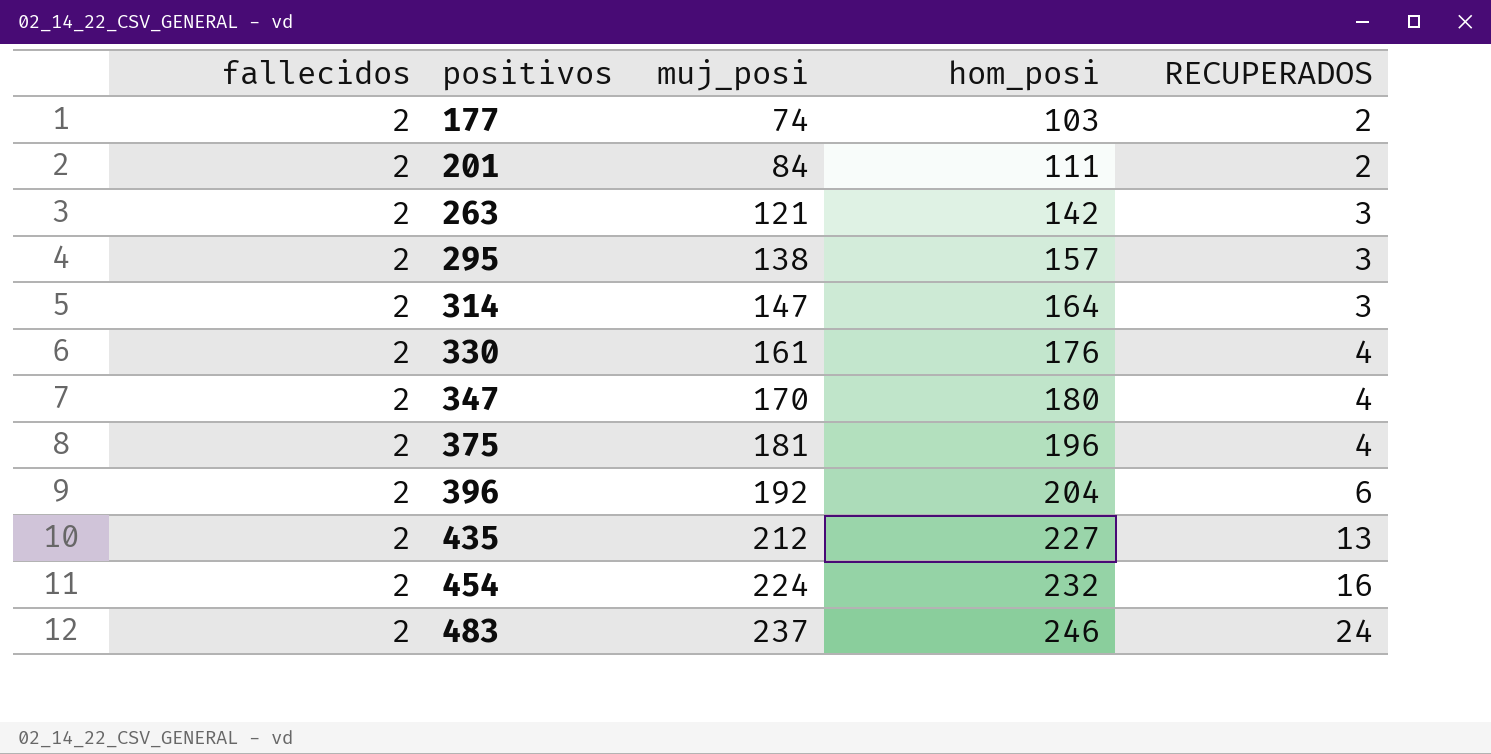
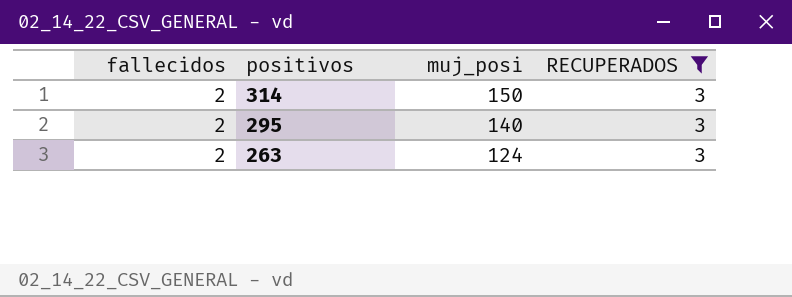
filter: none -> RECUPERADOS = 3
row order: positivos ascending -> positivos descending
column hom_posi | position: 4 -> none
314 | muj_posi: 147 -> 150
295 | muj_posi: 138 -> 140
263 | muj_posi: 121 -> 124

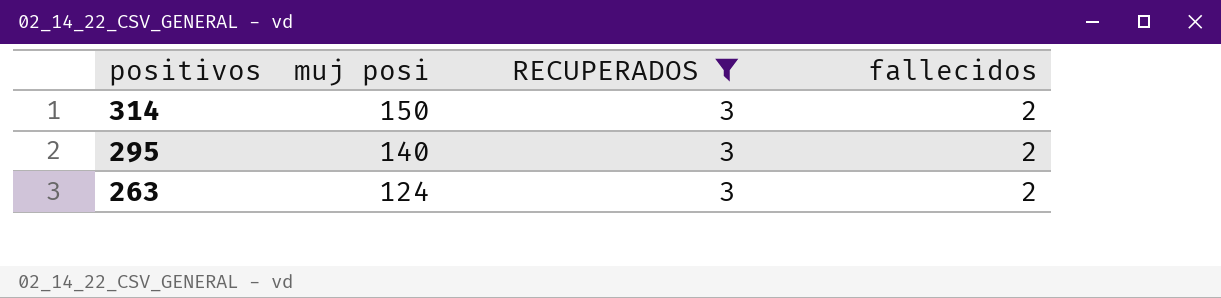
column name: muj_posi -> muj posi
column fallecidos | position: 1 -> 4

